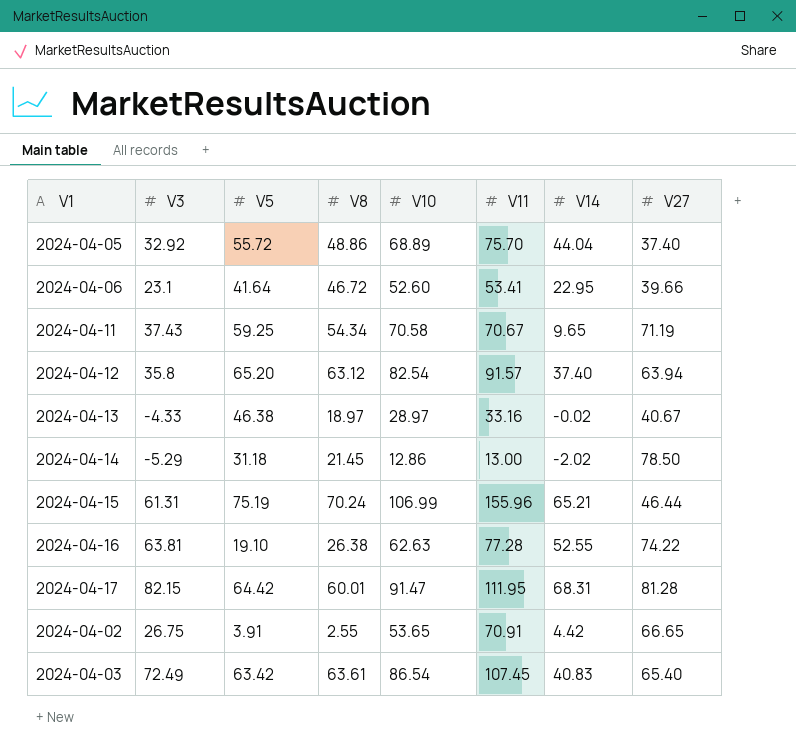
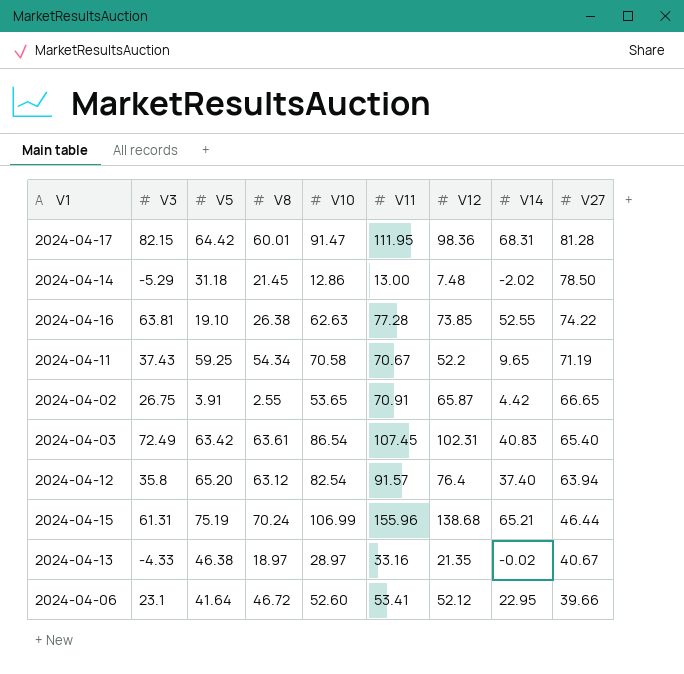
row order: none -> V27 descending
column V12 | position: none -> 7
row 2024-04-05: 32.92 | 55.72 | 48.86 | 68.89 | 75.70 | 44.04 | 37.40 -> none

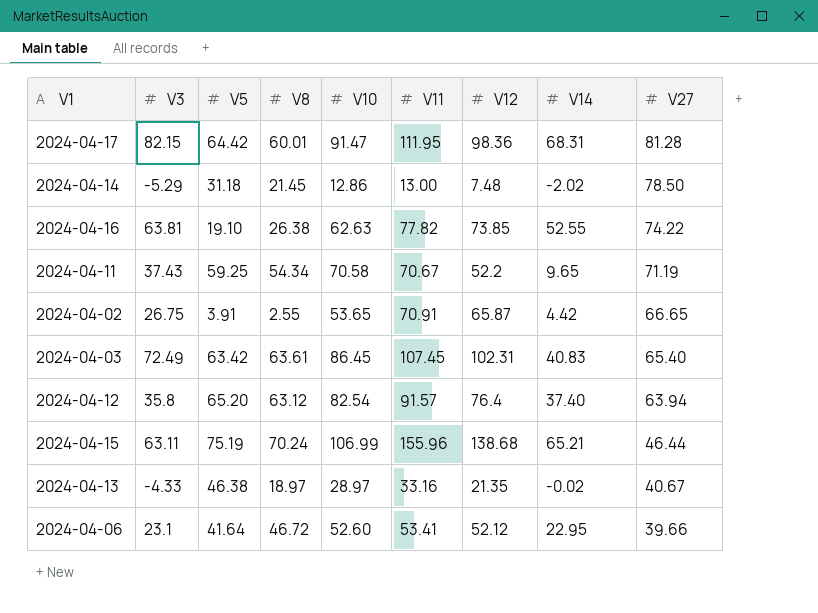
2024-04-16 | V11: 77.28 -> 77.82
2024-04-03 | V10: 86.54 -> 86.45
2024-04-15 | V3: 61.31 -> 63.11

